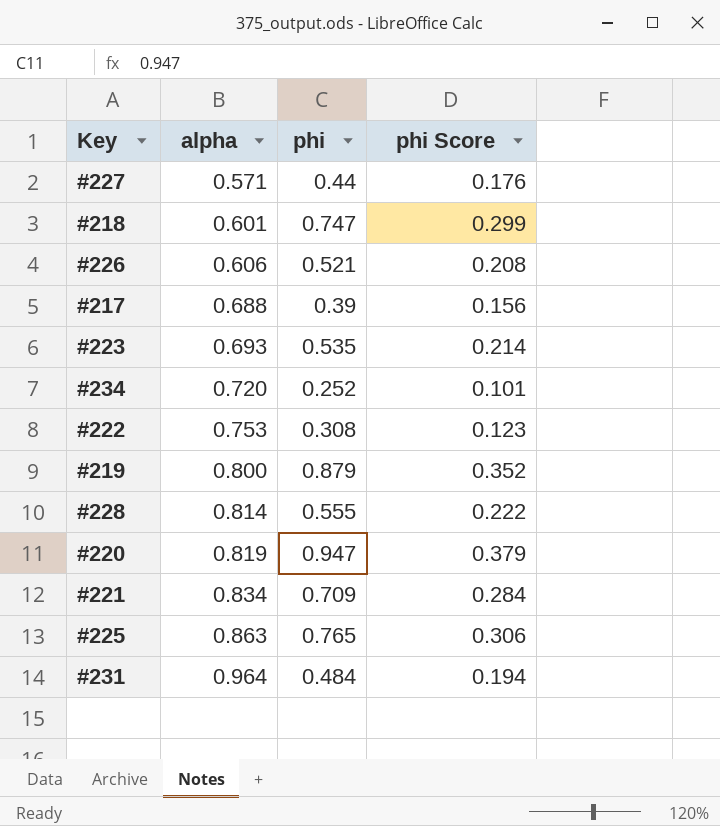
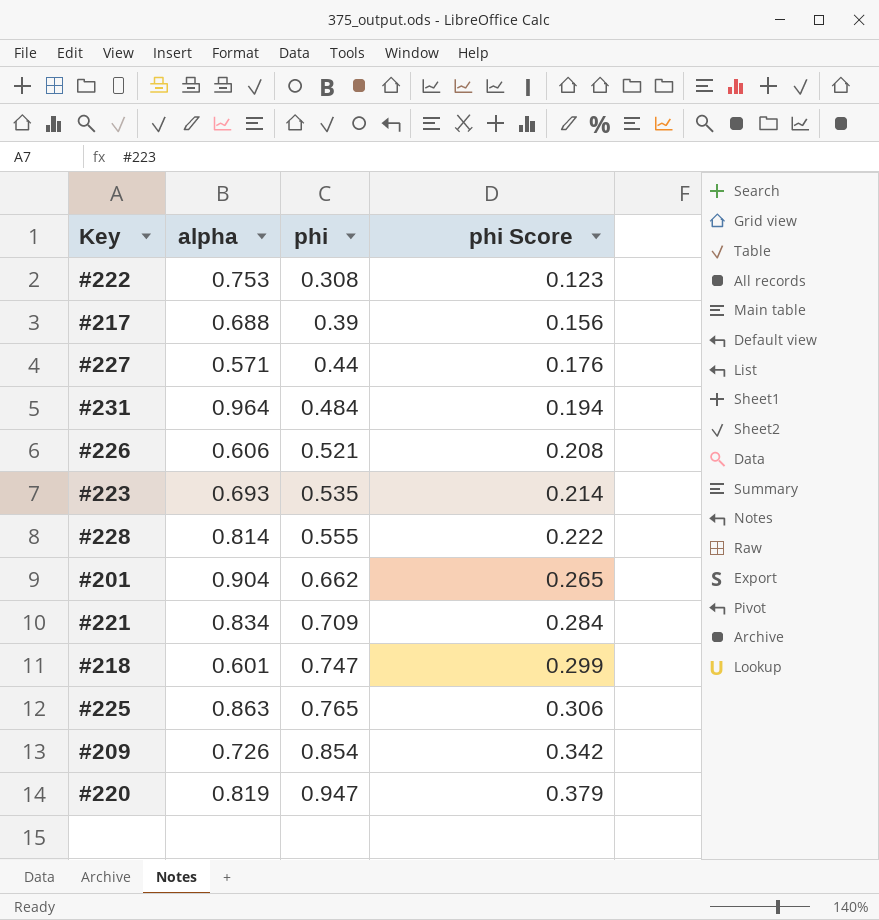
row order: alpha ascending -> phi ascending
row #234: 0.720 | 0.252 | 0.101 -> none
row #219: 0.800 | 0.879 | 0.352 -> none
row #201: none -> 0.904 | 0.662 | 0.265
row #209: none -> 0.726 | 0.854 | 0.342

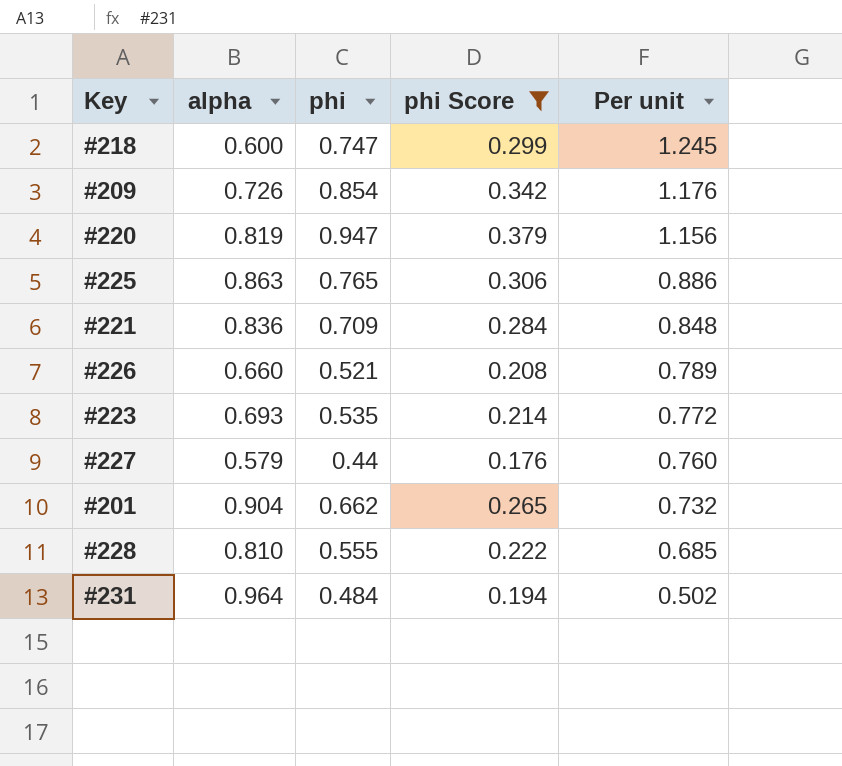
filter: none -> phi Score >= 0.176
row order: phi ascending -> Per unit descending
column Per unit | formula: none -> [phi] / [alpha]
#218 | alpha: 0.601 -> 0.600
#221 | alpha: 0.834 -> 0.836
#226 | alpha: 0.606 -> 0.660
#227 | alpha: 0.571 -> 0.579
#228 | alpha: 0.814 -> 0.810

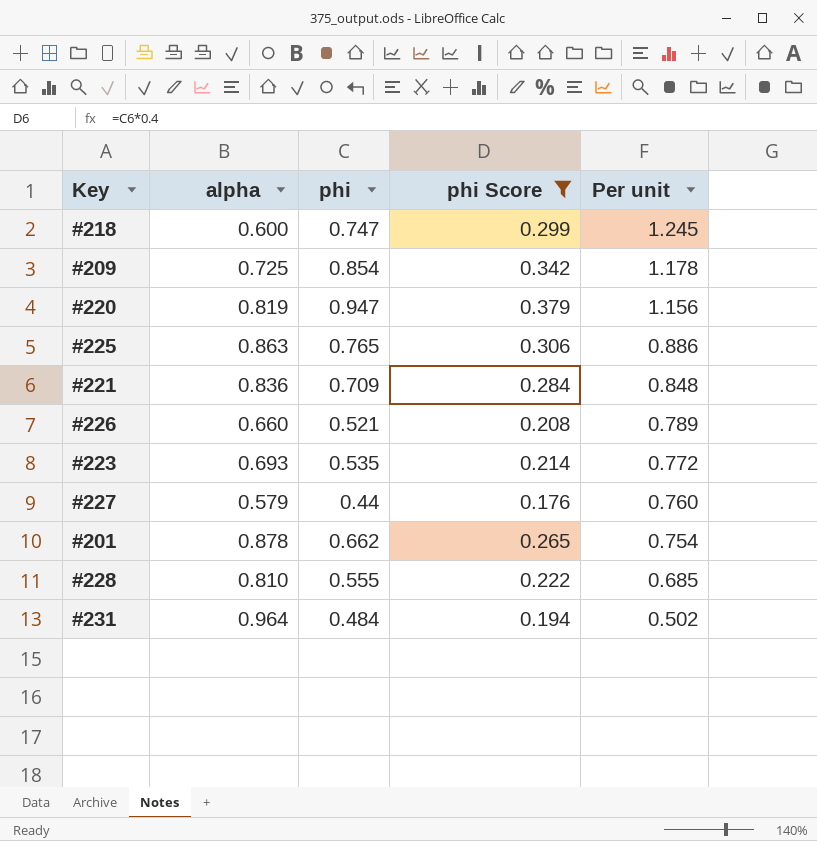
#209 | alpha: 0.726 -> 0.725
#209 | Per unit: 1.176 -> 1.178
#201 | alpha: 0.904 -> 0.878
#201 | Per unit: 0.732 -> 0.754

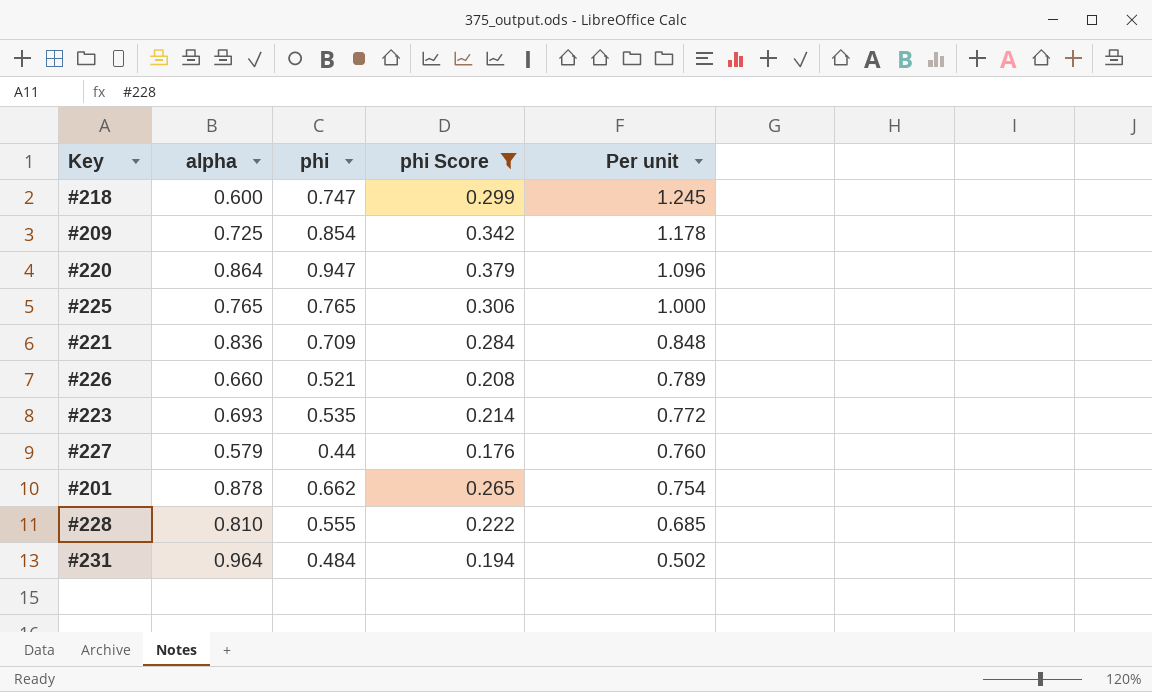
#220 | alpha: 0.819 -> 0.864
#220 | Per unit: 1.156 -> 1.096
#225 | alpha: 0.863 -> 0.765
#225 | Per unit: 0.886 -> 1.000

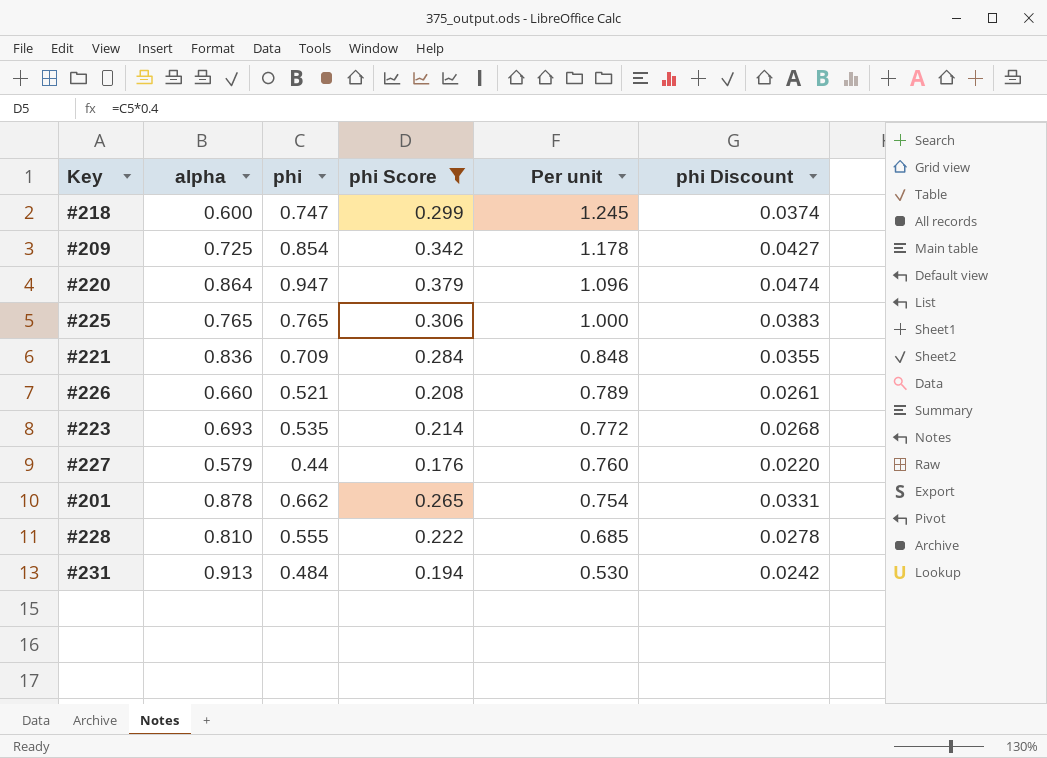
column phi Discount | formula: none -> [phi] * 0.05
#231 | alpha: 0.964 -> 0.913
#231 | Per unit: 0.502 -> 0.530

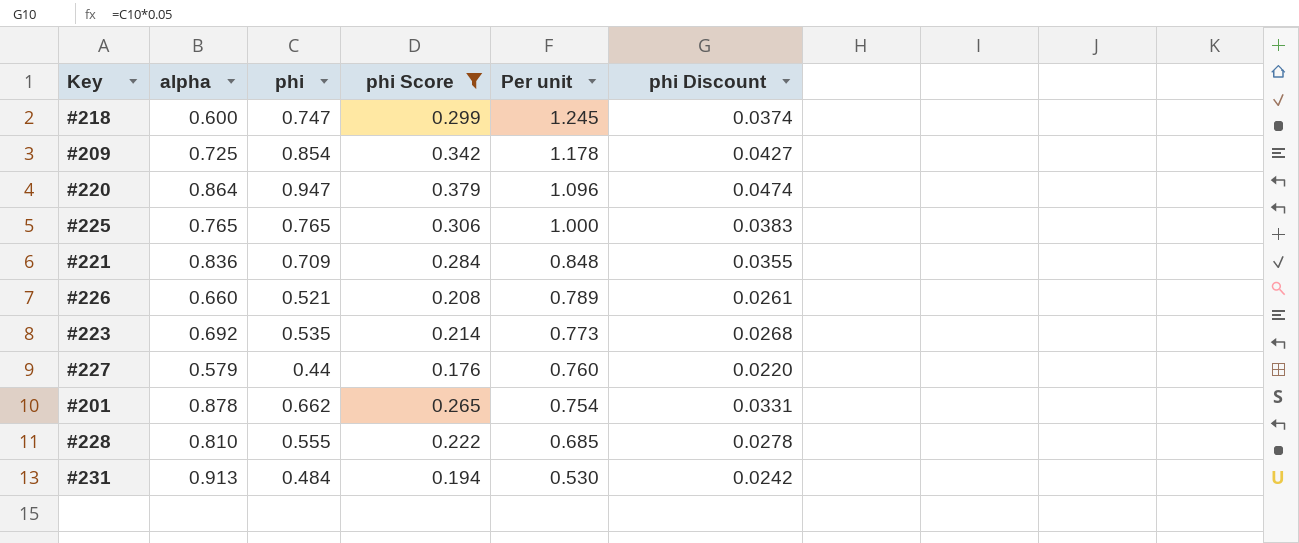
#223 | alpha: 0.693 -> 0.692
#223 | Per unit: 0.772 -> 0.773

